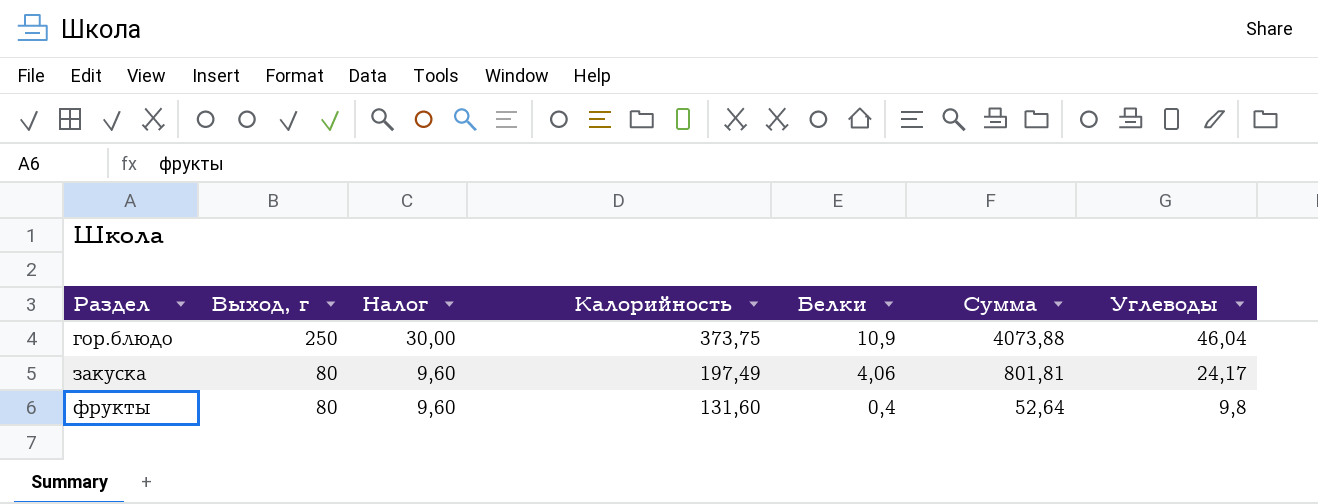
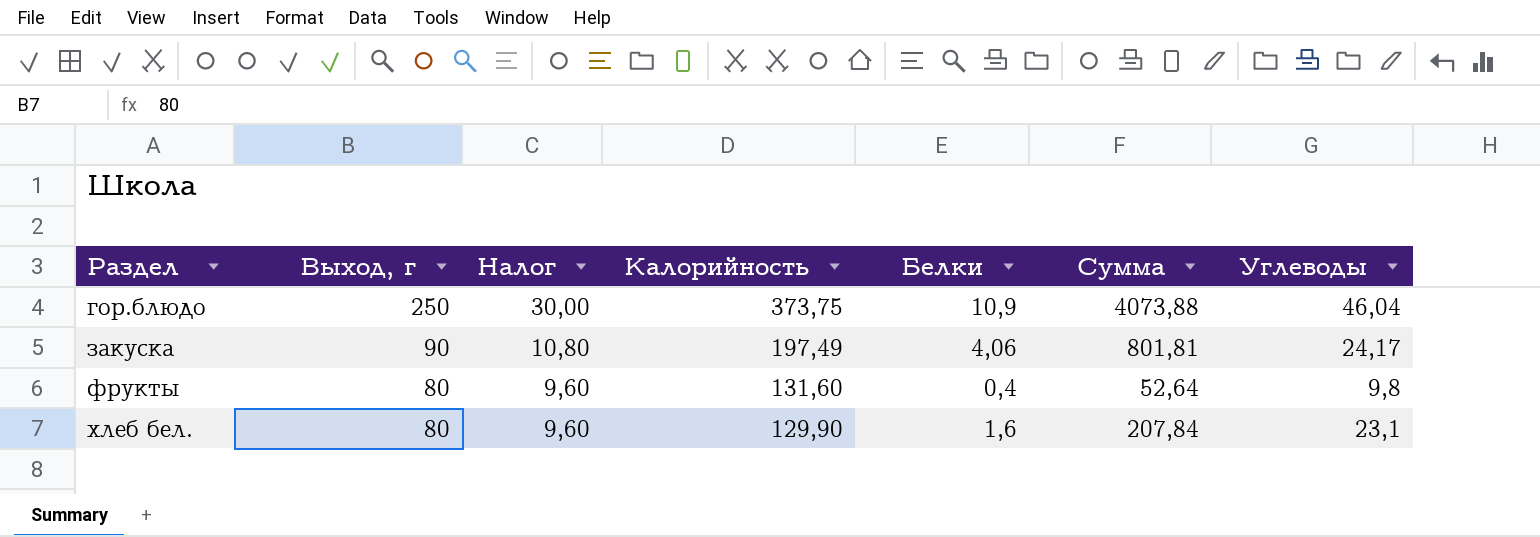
закуска | Выход, г: 80 -> 90
закуска | Налог: 9,60 -> 10,80
row хлеб бел.: none -> 80 | 9,60 | 129,90 | 1,6 | 207,84 | 23,1

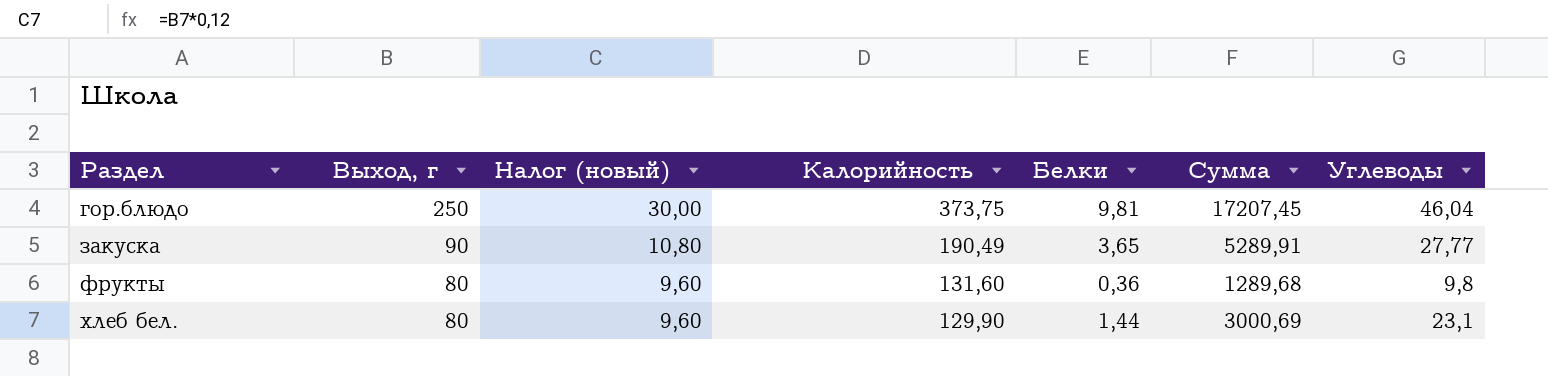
column name: Налог -> Налог (новый)
column Сумма | formula: [Калорийность] * [Белки] -> [Калорийность] * [Углеводы]
гор.блюдо | Белки: 10,9 -> 9,81
закуска | Калорийность: 197,49 -> 190,49
закуска | Белки: 4,06 -> 3,65
закуска | Углеводы: 24,17 -> 27,77
фрукты | Белки: 0,4 -> 0,36
хлеб бел. | Белки: 1,6 -> 1,44

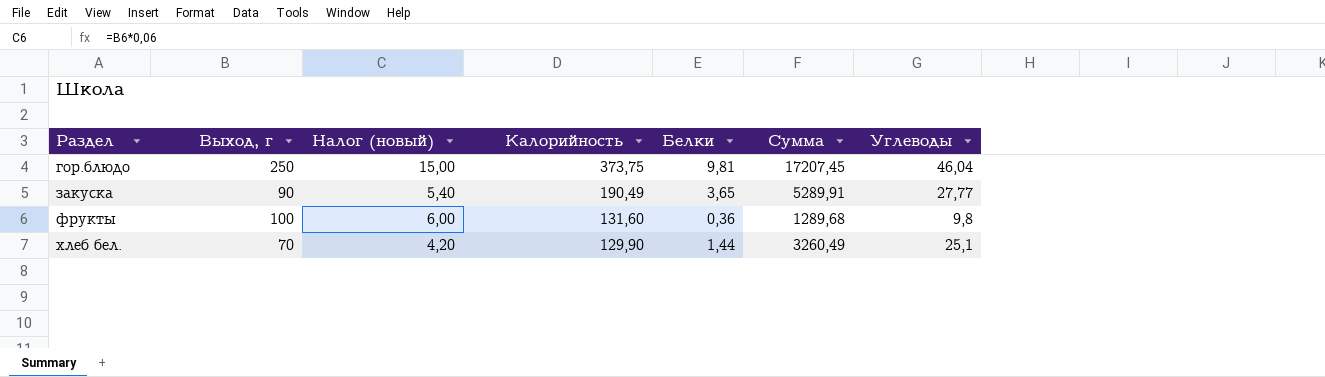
column Налог (новый) | formula: [Выход, г] * 0,12 -> [Выход, г] * 0,06
фрукты | Выход, г: 80 -> 100
хлеб бел. | Выход, г: 80 -> 70
хлеб бел. | Сумма: 3000,69 -> 3260,49
хлеб бел. | Углеводы: 23,1 -> 25,1

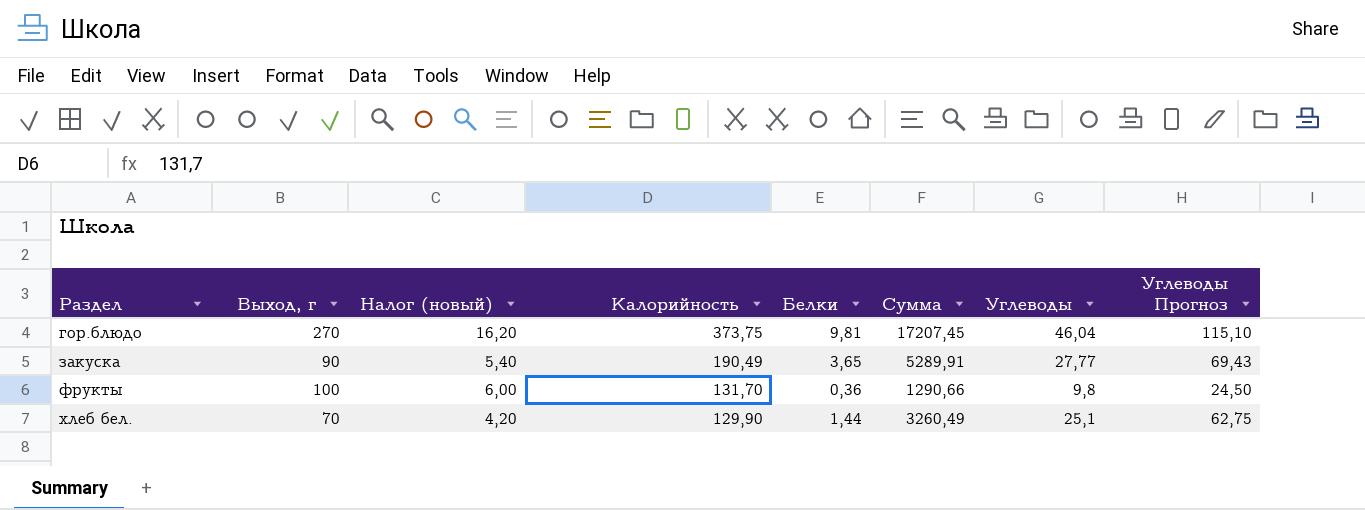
column Углеводы Прогноз | formula: none -> [Углеводы] * 2,5
гор.блюдо | Выход, г: 250 -> 270
гор.блюдо | Налог (новый): 15,00 -> 16,20
фрукты | Калорийность: 131,60 -> 131,70
фрукты | Сумма: 1289,68 -> 1290,66

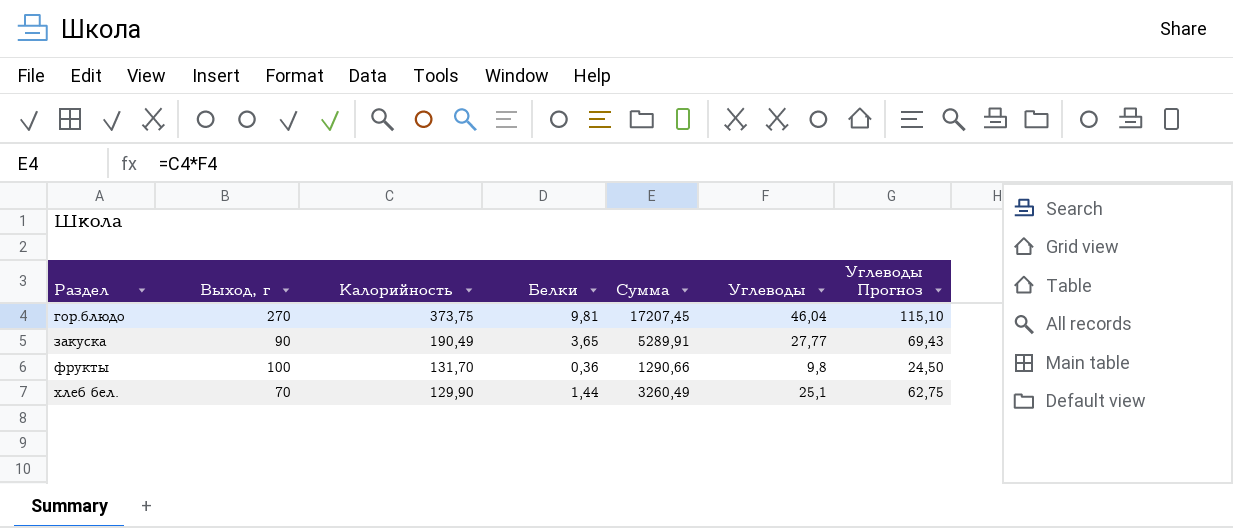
column Налог (новый) | formula: [Выход, г] * 0,06 -> none

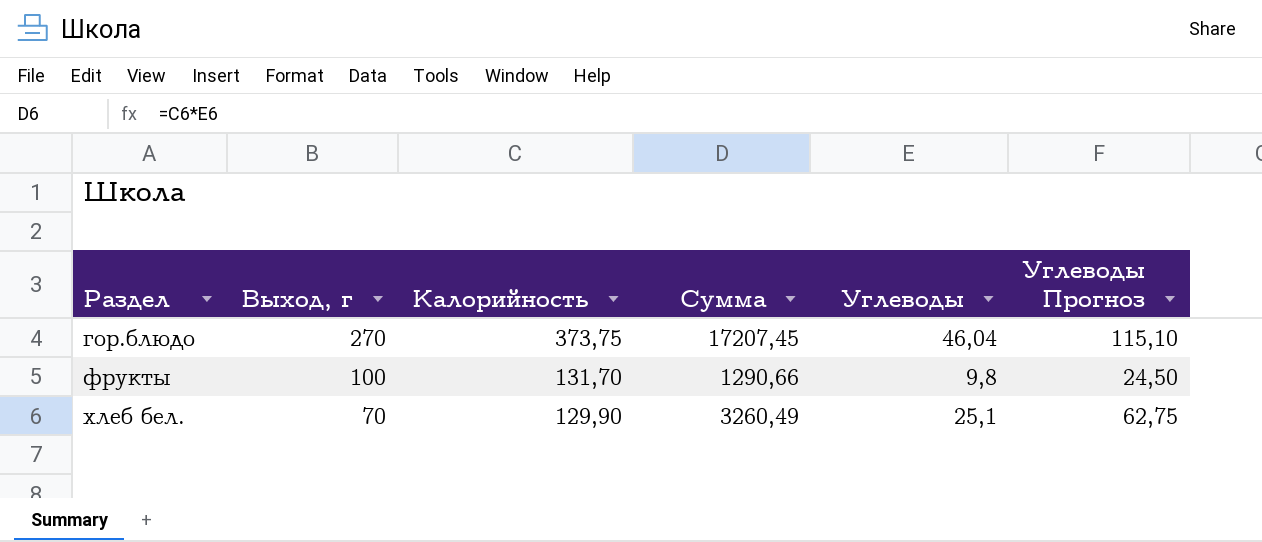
column Белки | position: 4 -> none
row закуска: 90 | 190,49 | 3,65 | 5289,91 | 27,77 | 69,43 -> none

